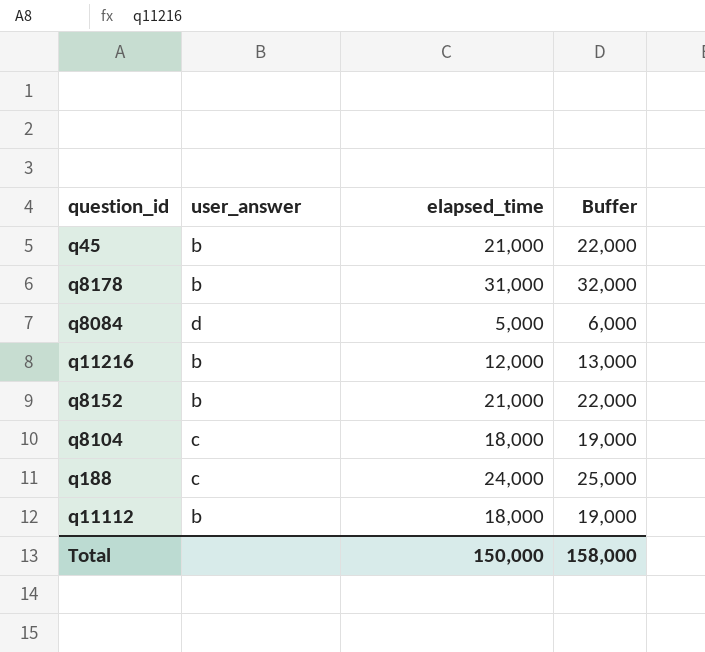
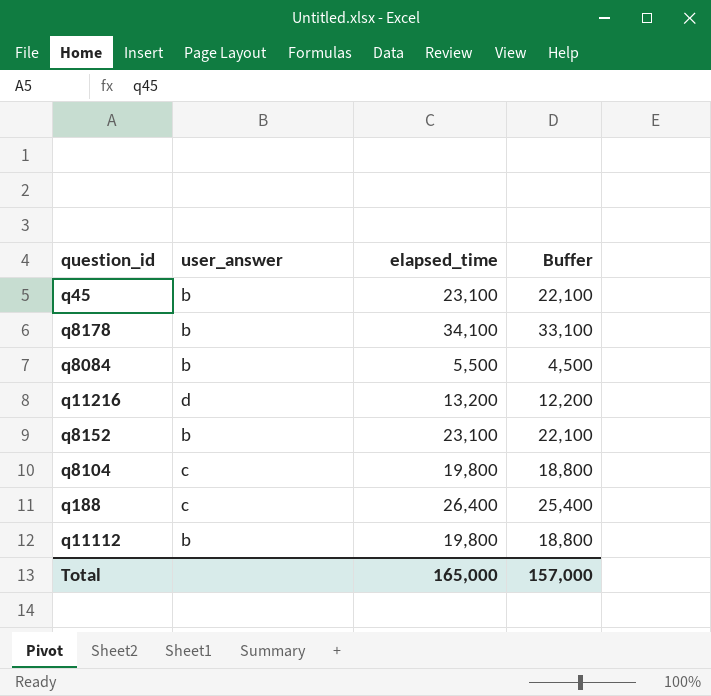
column Buffer | formula: [elapsed_time] + 1000 -> [elapsed_time] - 1000
q45 | elapsed_time: 21,000 -> 23,100
q8178 | elapsed_time: 31,000 -> 34,100
q8084 | user_answer: d -> b
q8084 | elapsed_time: 5,000 -> 5,500
q11216 | user_answer: b -> d
q11216 | elapsed_time: 12,000 -> 13,200
q8152 | elapsed_time: 21,000 -> 23,100
q8104 | elapsed_time: 18,000 -> 19,800
q188 | elapsed_time: 24,000 -> 26,400
q11112 | elapsed_time: 18,000 -> 19,800
Total | elapsed_time: 150,000 -> 165,000
Total | Buffer: 158,000 -> 157,000

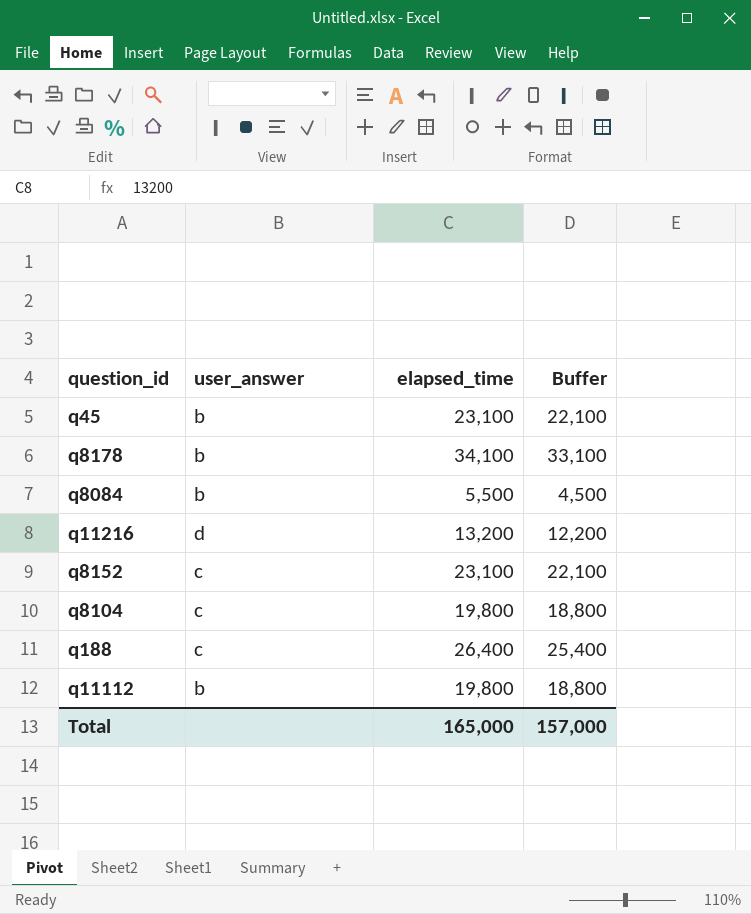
q8152 | user_answer: b -> c

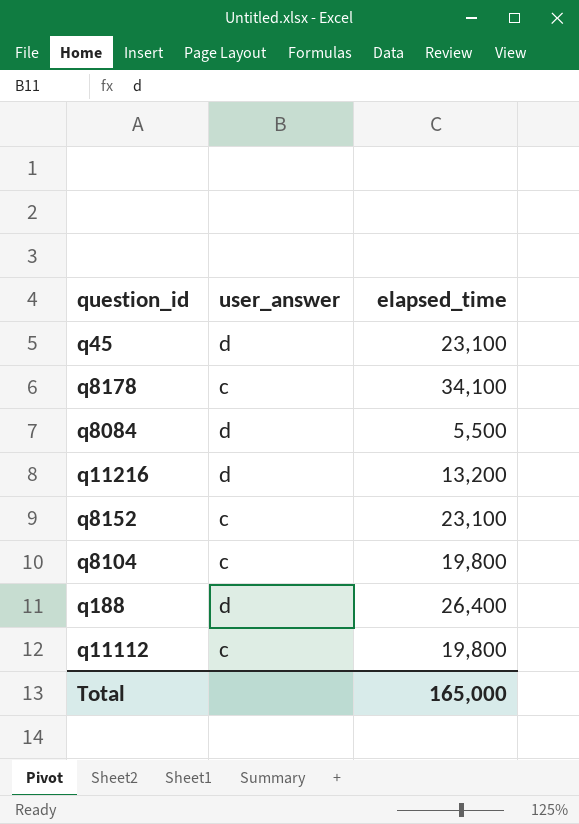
column Buffer | formula: [elapsed_time] - 1000 -> none
q45 | user_answer: b -> d
q8178 | user_answer: b -> c
q8084 | user_answer: b -> d
q188 | user_answer: c -> d
q11112 | user_answer: b -> c

